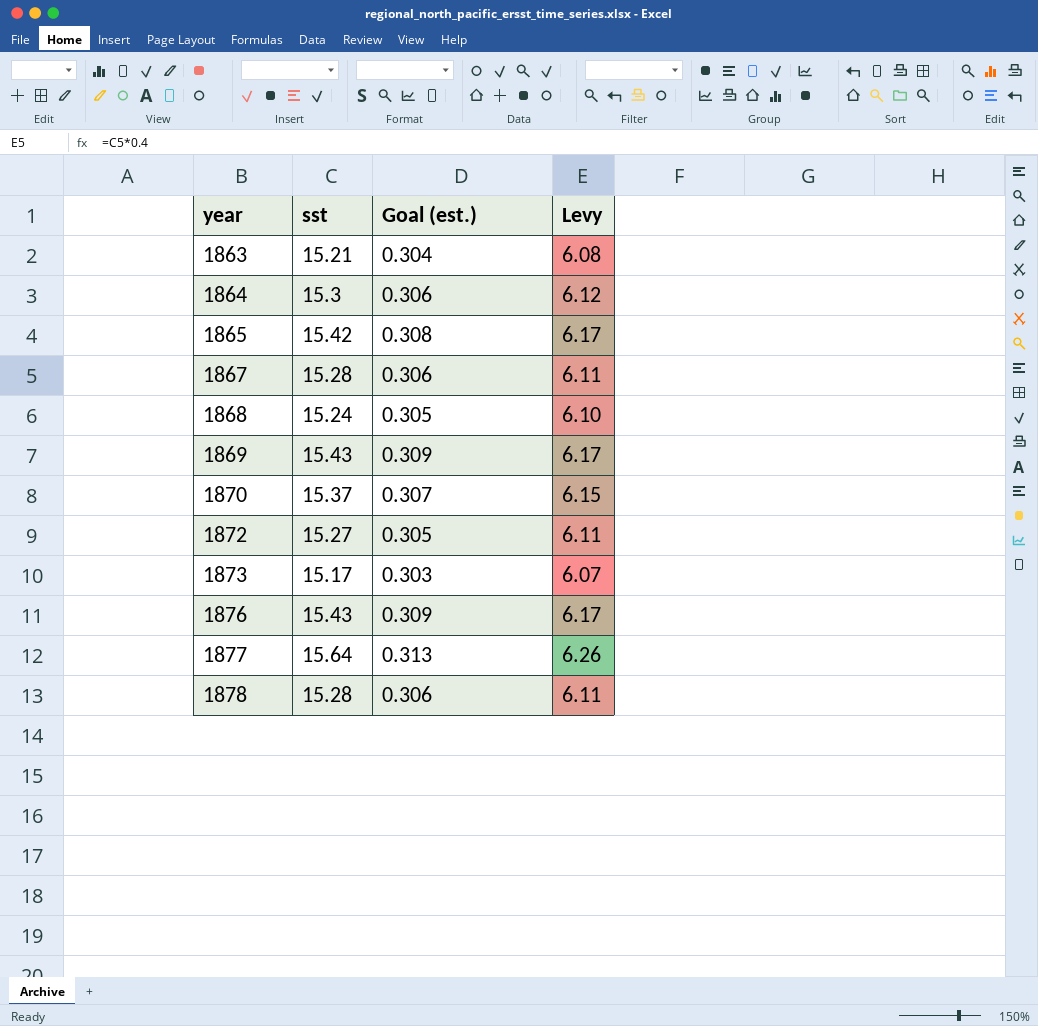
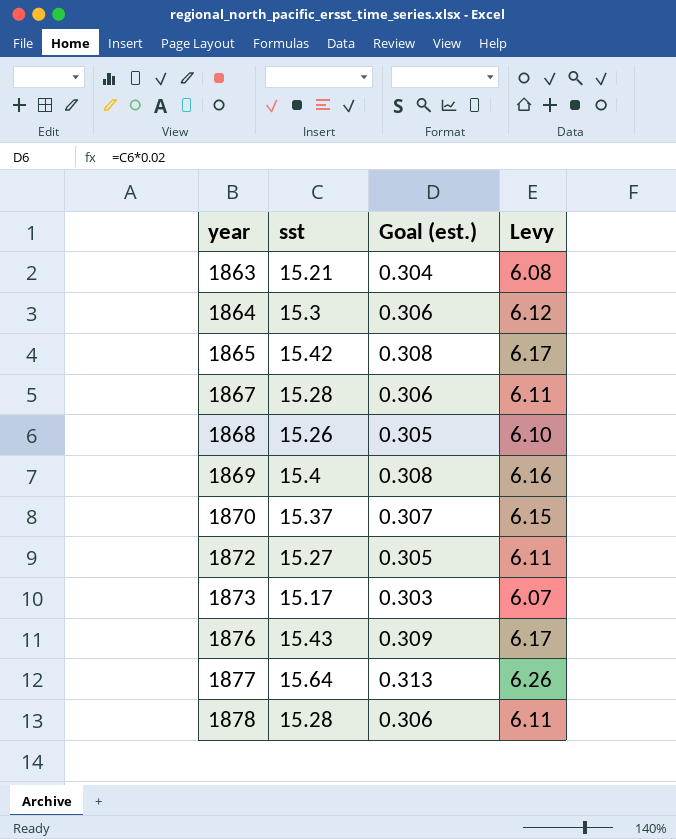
1868 | sst: 15.24 -> 15.26
1869 | sst: 15.43 -> 15.4
1869 | Goal (est.): 0.309 -> 0.308
1869 | Levy: 6.17 -> 6.16

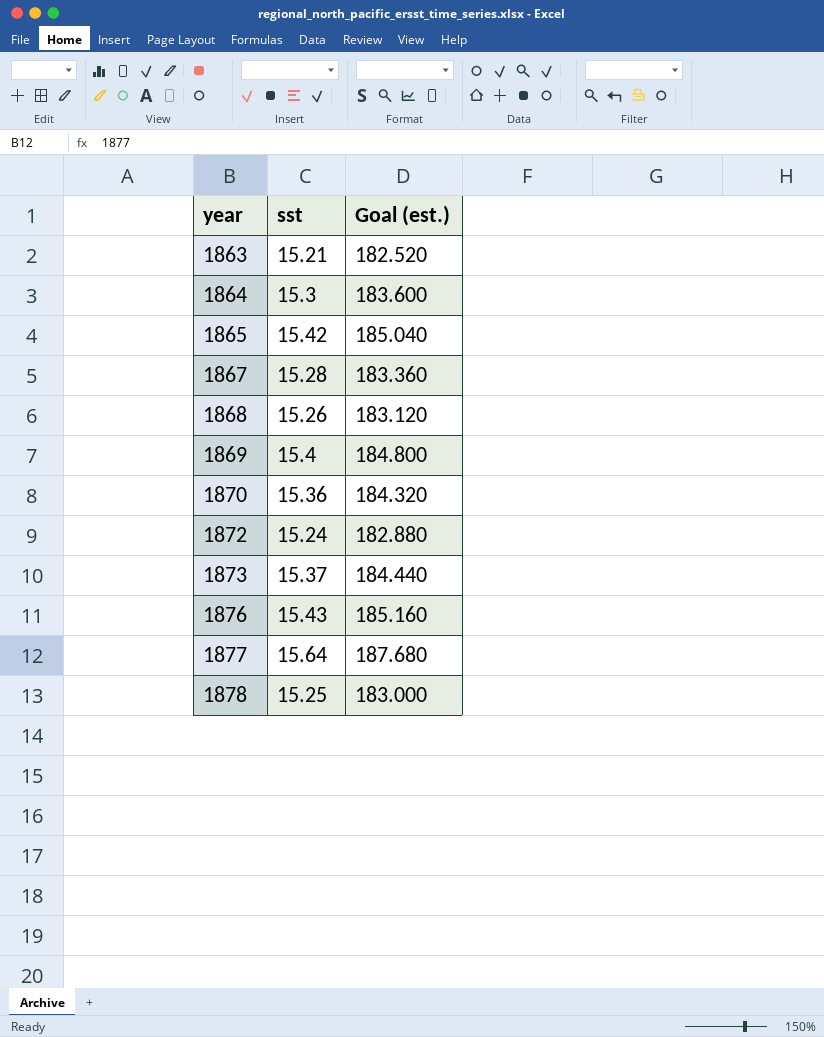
column Levy | formula: [sst] * 0.4 -> none
column Goal (est.) | formula: [sst] * 0.02 -> [sst] * 12
1870 | sst: 15.37 -> 15.36
1872 | sst: 15.27 -> 15.24
1873 | sst: 15.17 -> 15.37
1878 | sst: 15.28 -> 15.25

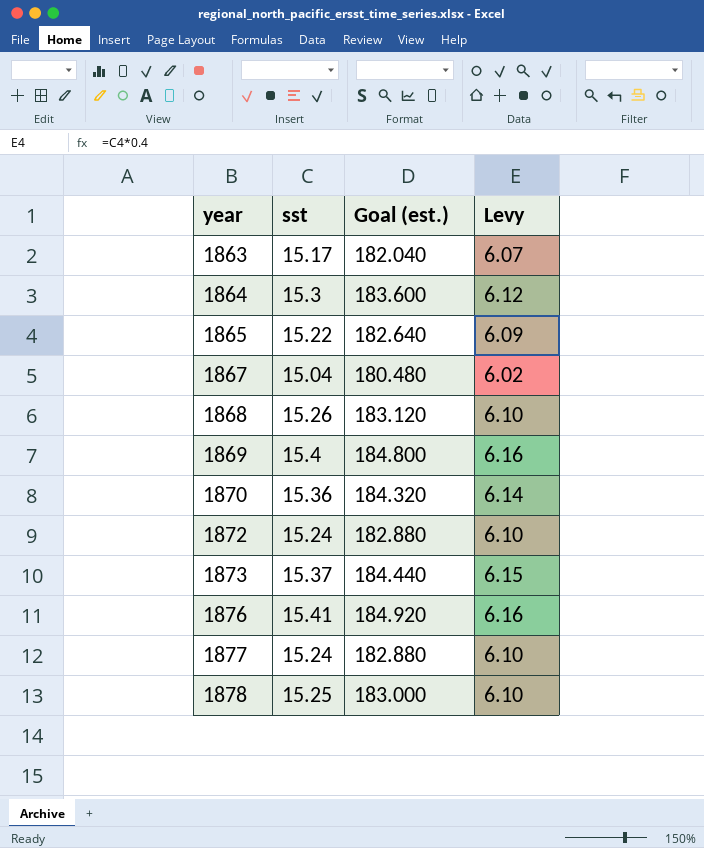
column Levy | formula: none -> [sst] * 0.4
1863 | sst: 15.21 -> 15.17
1863 | Goal (est.): 182.520 -> 182.040
1865 | sst: 15.42 -> 15.22
1865 | Goal (est.): 185.040 -> 182.640
1867 | sst: 15.28 -> 15.04
1867 | Goal (est.): 183.360 -> 180.480
1876 | sst: 15.43 -> 15.41
1876 | Goal (est.): 185.160 -> 184.920
1877 | sst: 15.64 -> 15.24
1877 | Goal (est.): 187.680 -> 182.880

